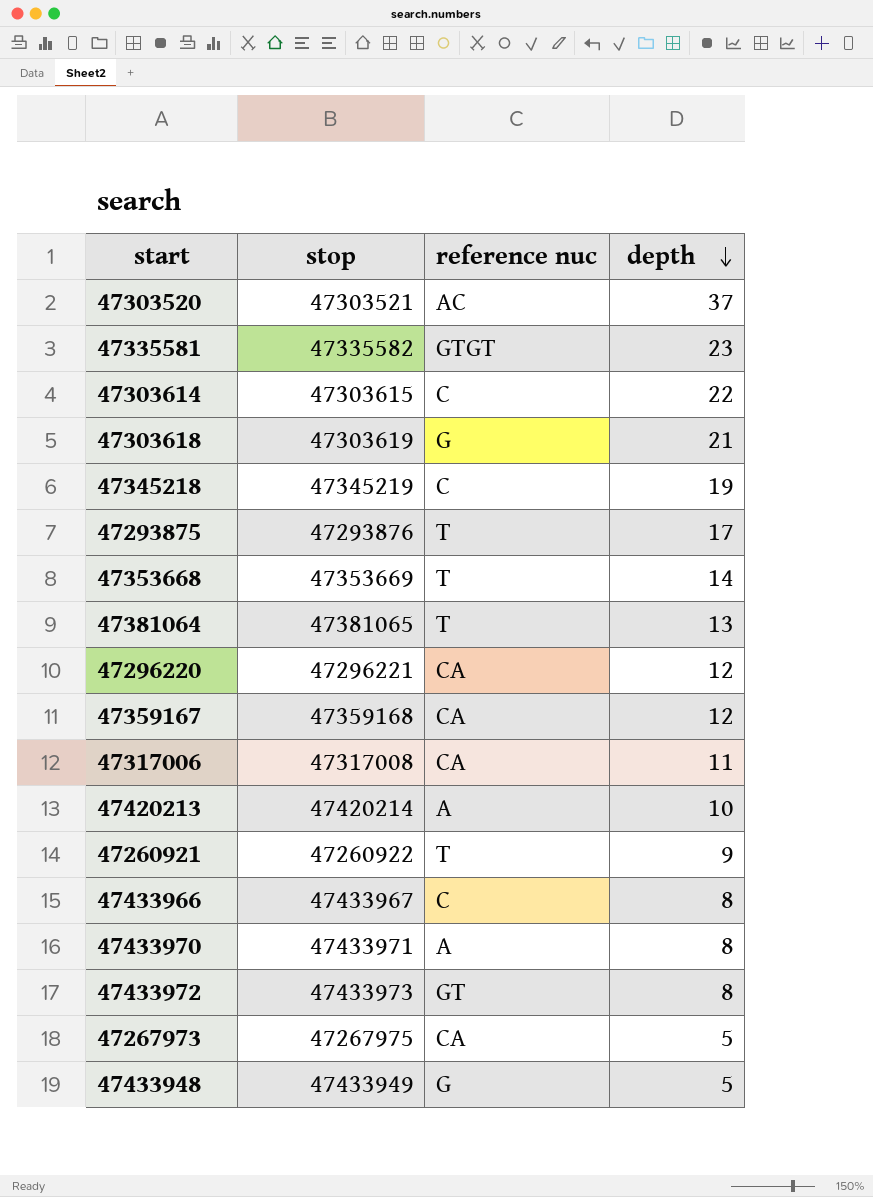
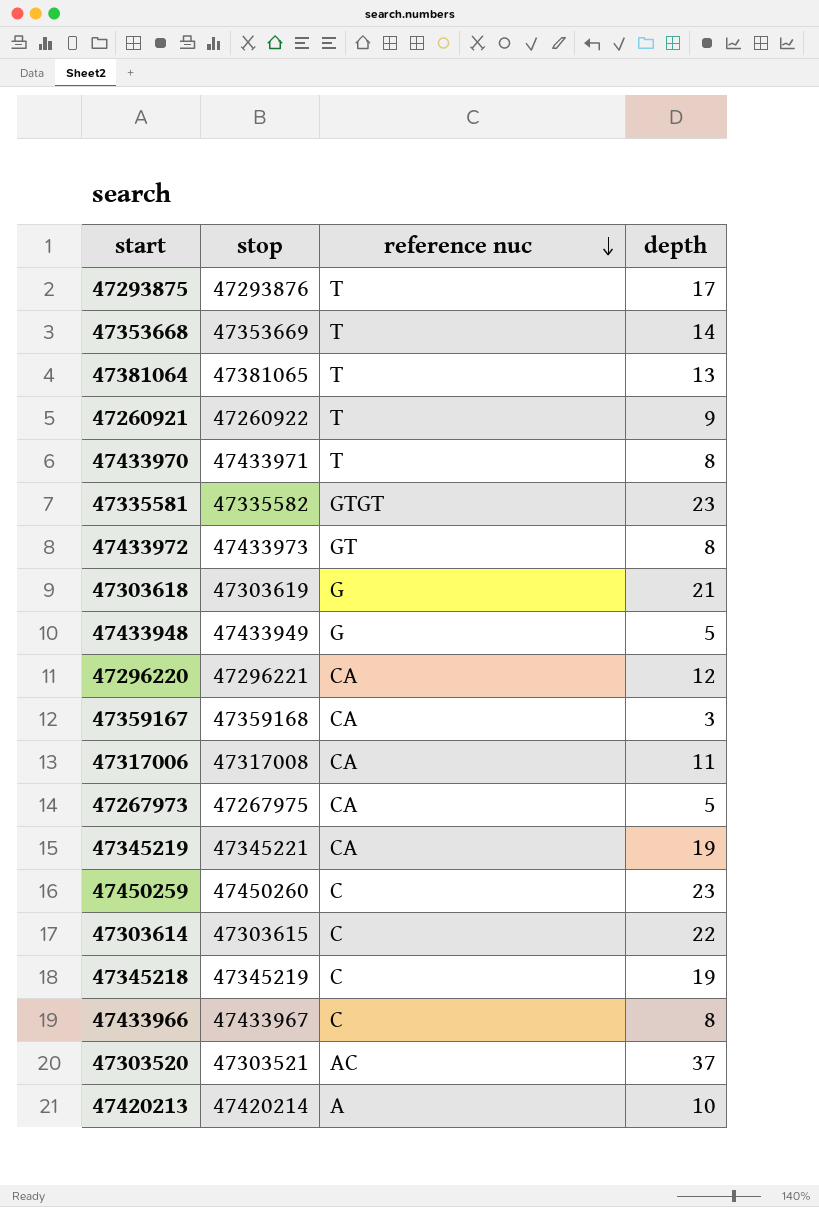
row order: depth descending -> reference nuc descending
47433970 | reference nuc: A -> T
47359167 | depth: 12 -> 3
row 47345219: none -> 47345221 | CA | 19
row 47450259: none -> 47450260 | C | 23

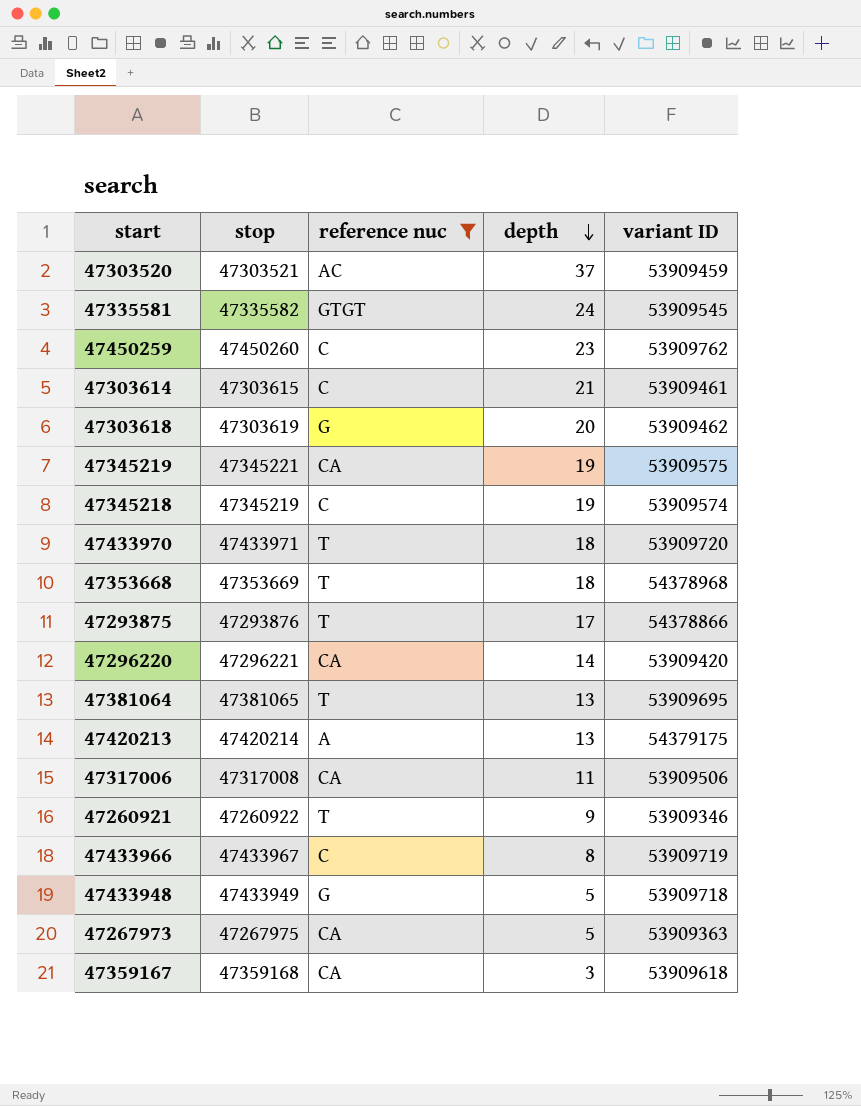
filter: none -> reference nuc != GT
row order: reference nuc descending -> depth descending
column variant ID | position: none -> 5
47335581 | depth: 23 -> 24
47303614 | depth: 22 -> 21
47303618 | depth: 21 -> 20
47433970 | depth: 8 -> 18
47353668 | depth: 14 -> 18
47296220 | depth: 12 -> 14
47420213 | depth: 10 -> 13

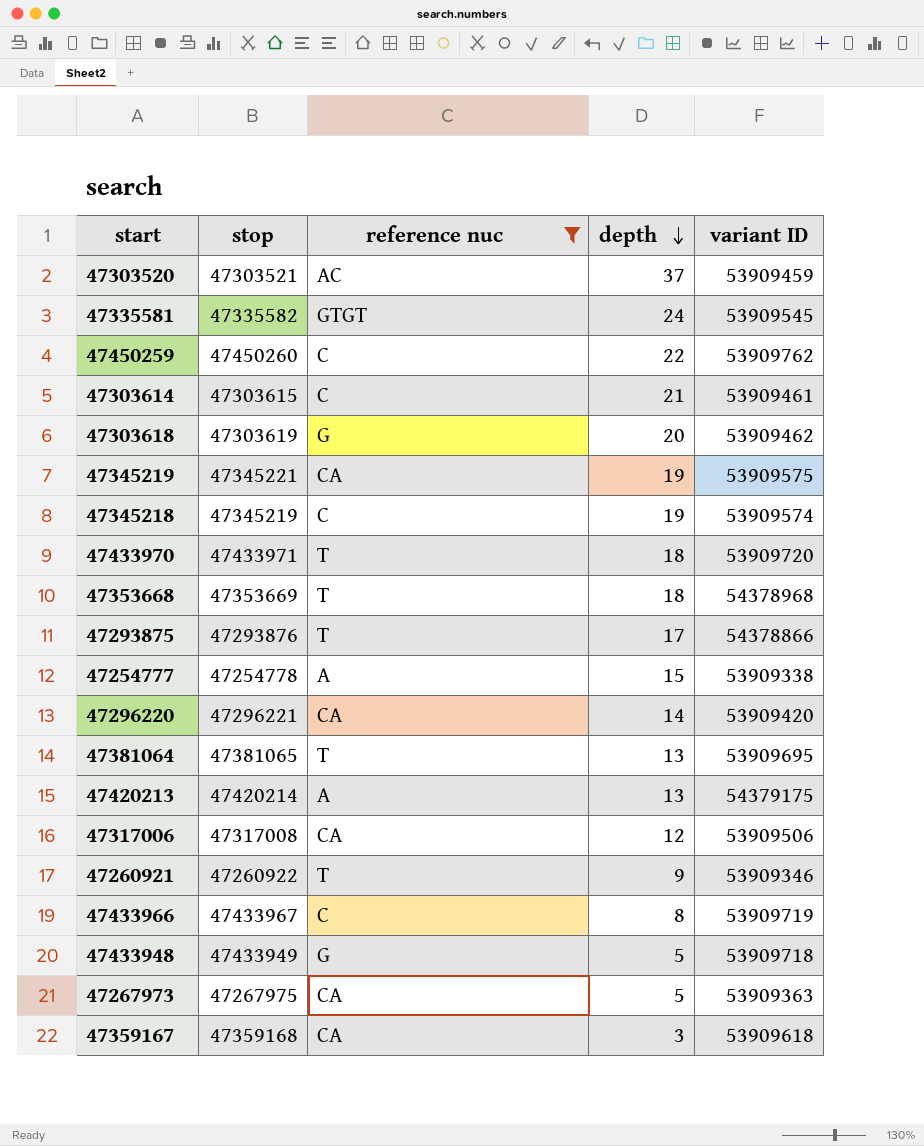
47450259 | depth: 23 -> 22
row 47254777: none -> 47254778 | A | 15 | 53909338
47317006 | depth: 11 -> 12

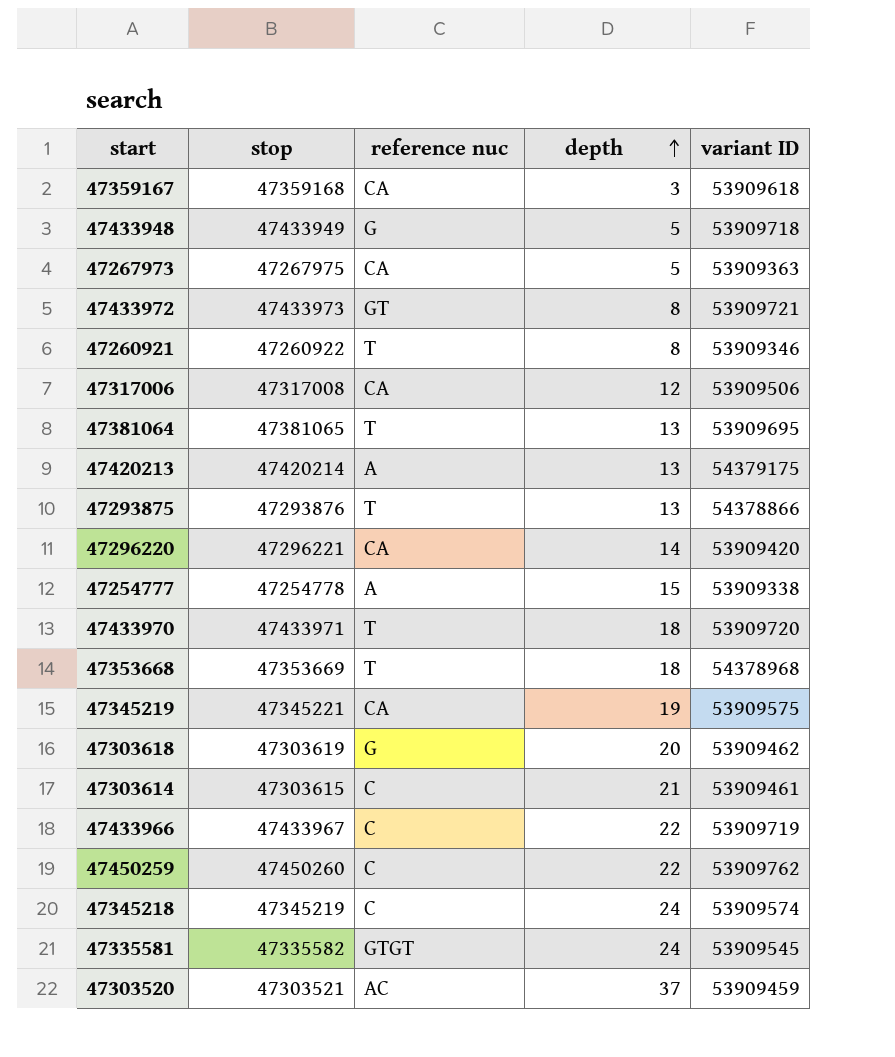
filter: reference nuc != GT -> none
row order: depth descending -> depth ascending
47260921 | depth: 9 -> 8
47293875 | depth: 17 -> 13
47433966 | depth: 8 -> 22
47345218 | depth: 19 -> 24

